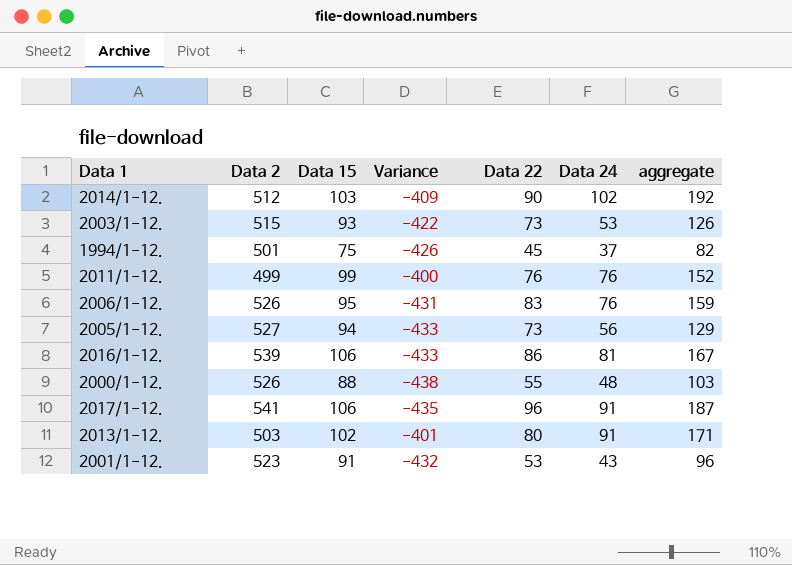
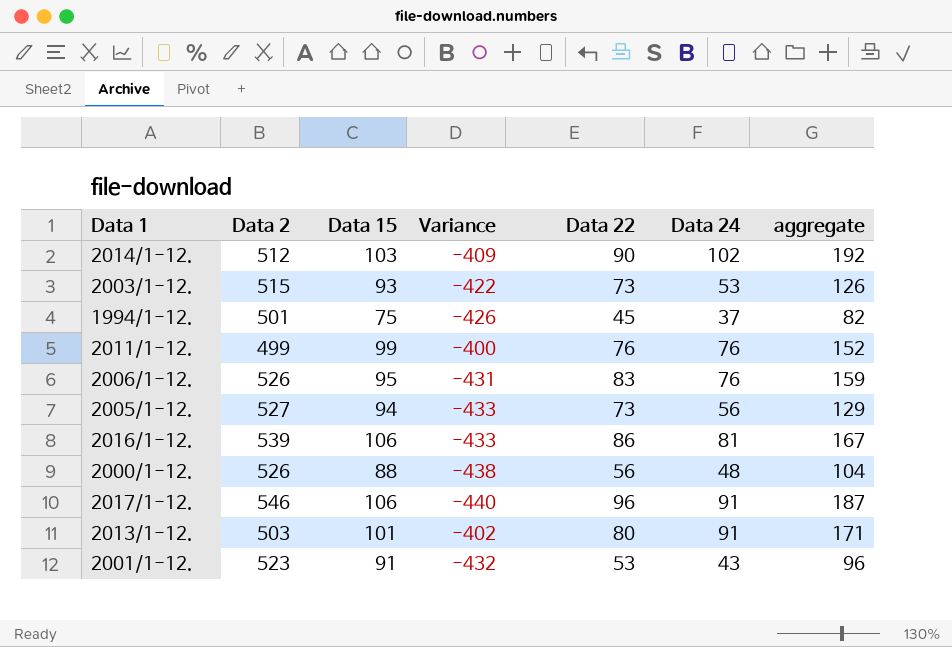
2000/1-12. | Data 22: 55 -> 56
2000/1-12. | aggregate: 103 -> 104
2017/1-12. | Data 2: 541 -> 546
2017/1-12. | Variance: -435 -> -440
2013/1-12. | Data 15: 102 -> 101
2013/1-12. | Variance: -401 -> -402

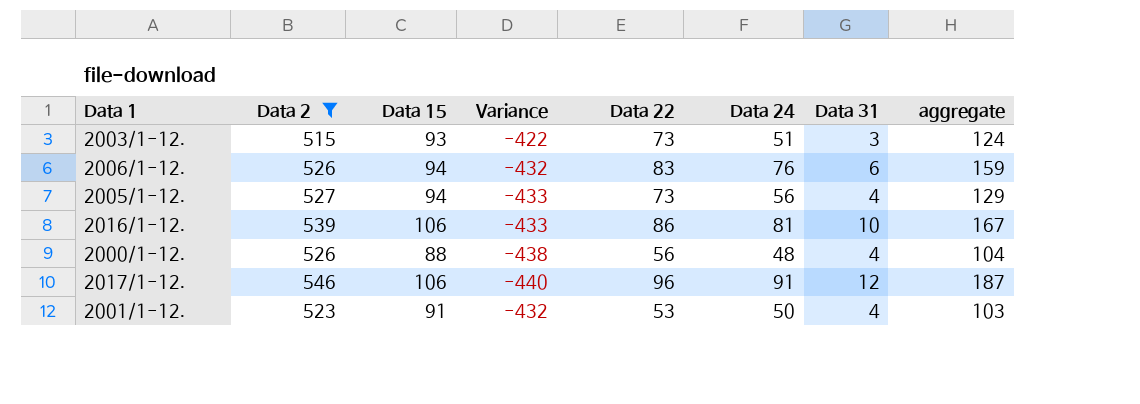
filter: none -> Data 2 >= 515
column Data 31 | position: none -> 7
2003/1-12. | Data 24: 53 -> 51
2003/1-12. | aggregate: 126 -> 124
2006/1-12. | Data 15: 95 -> 94
2006/1-12. | Variance: -431 -> -432
2001/1-12. | Data 24: 43 -> 50
2001/1-12. | aggregate: 96 -> 103

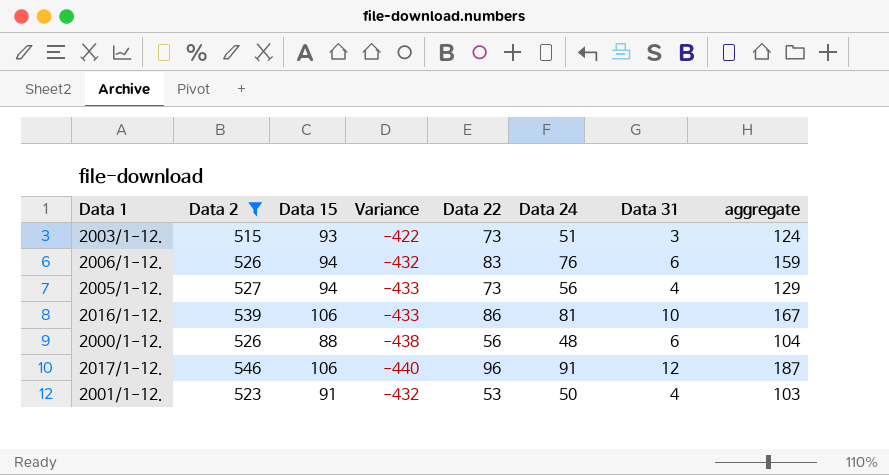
2000/1-12. | Data 31: 4 -> 6

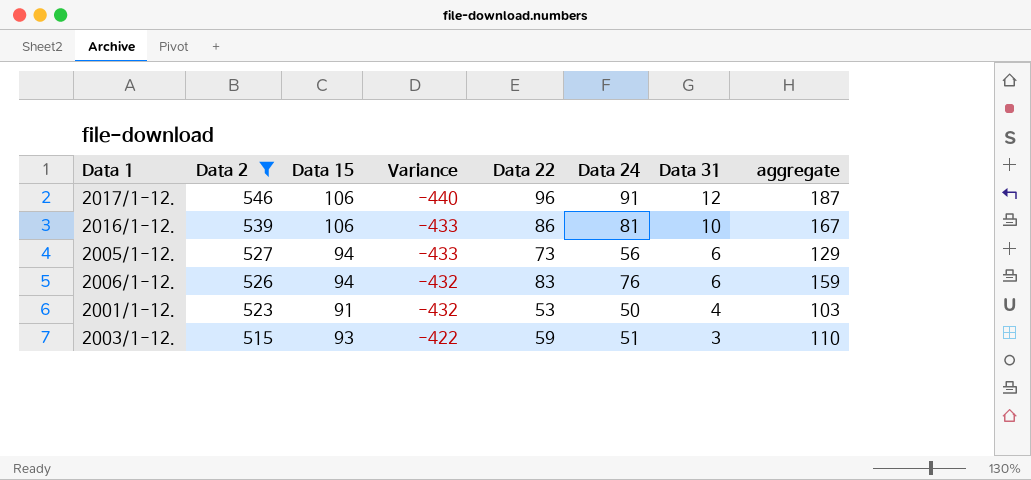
row order: none -> Data 2 descending
row 2000/1-12.: 526 | 88 | -438 | 56 | 48 | 6 | 104 -> none
2005/1-12. | Data 31: 4 -> 6
2003/1-12. | Data 22: 73 -> 59
2003/1-12. | aggregate: 124 -> 110

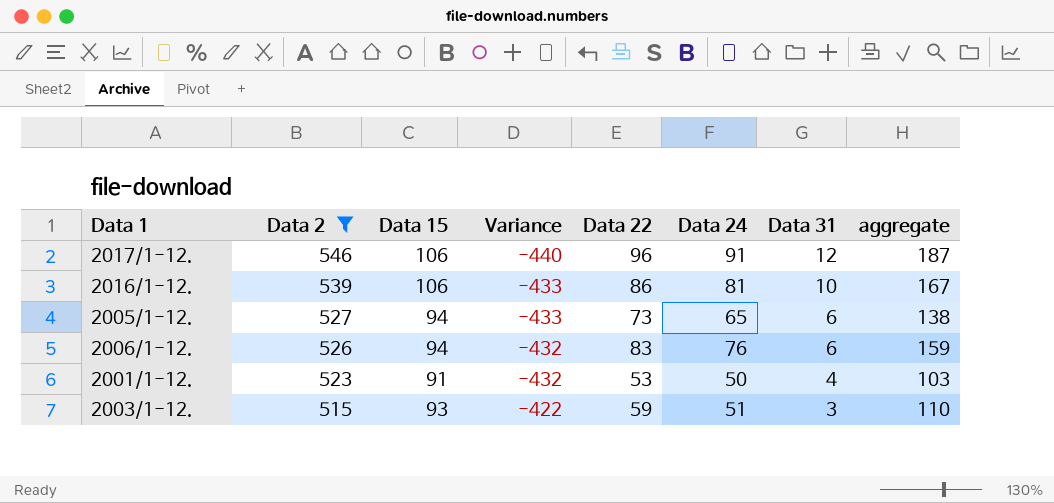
2005/1-12. | Data 24: 56 -> 65
2005/1-12. | aggregate: 129 -> 138

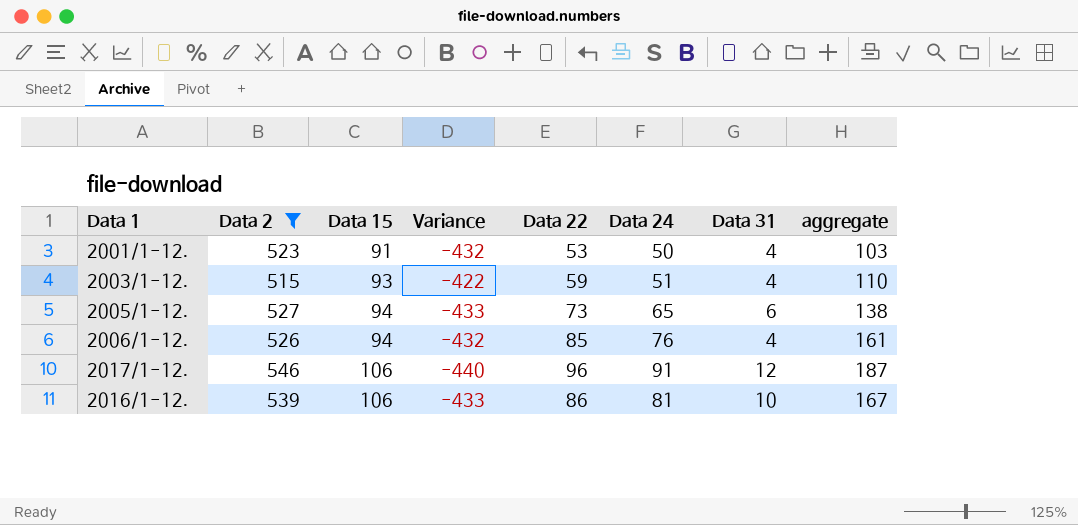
row order: Data 2 descending -> Data 15 ascending
2003/1-12. | Data 31: 3 -> 4
2006/1-12. | Data 22: 83 -> 85
2006/1-12. | Data 31: 6 -> 4
2006/1-12. | aggregate: 159 -> 161

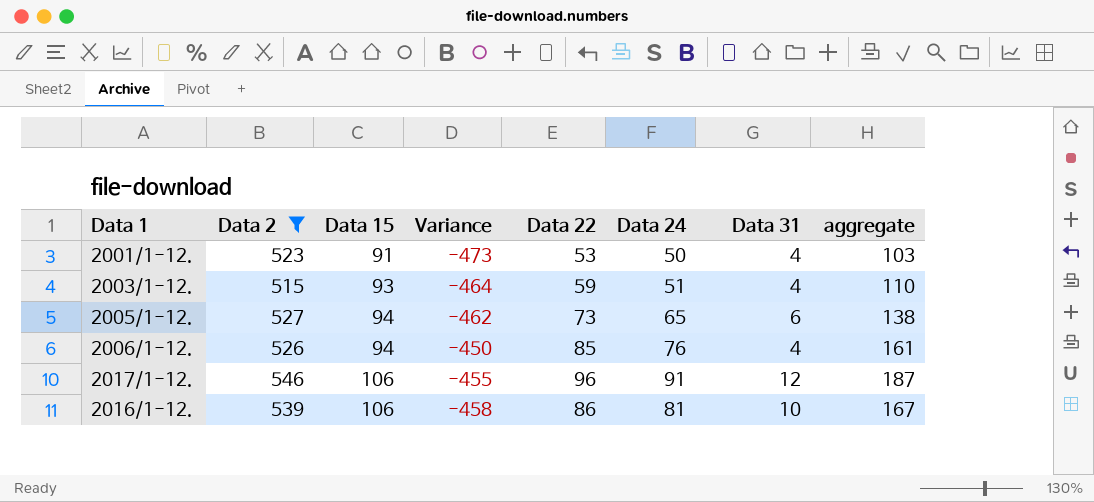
column Variance | formula: [Data 15] - [Data 2] -> [Data 24] - [Data 2]

